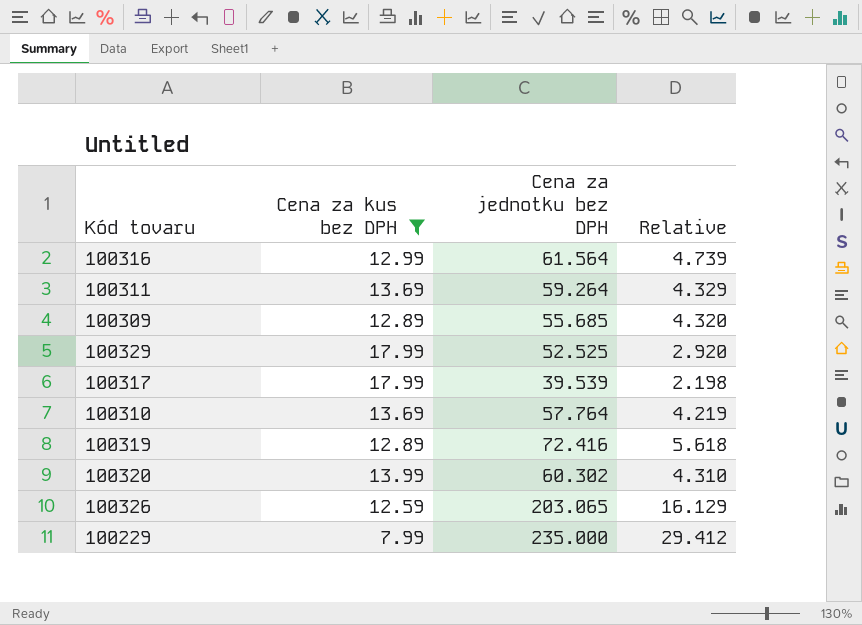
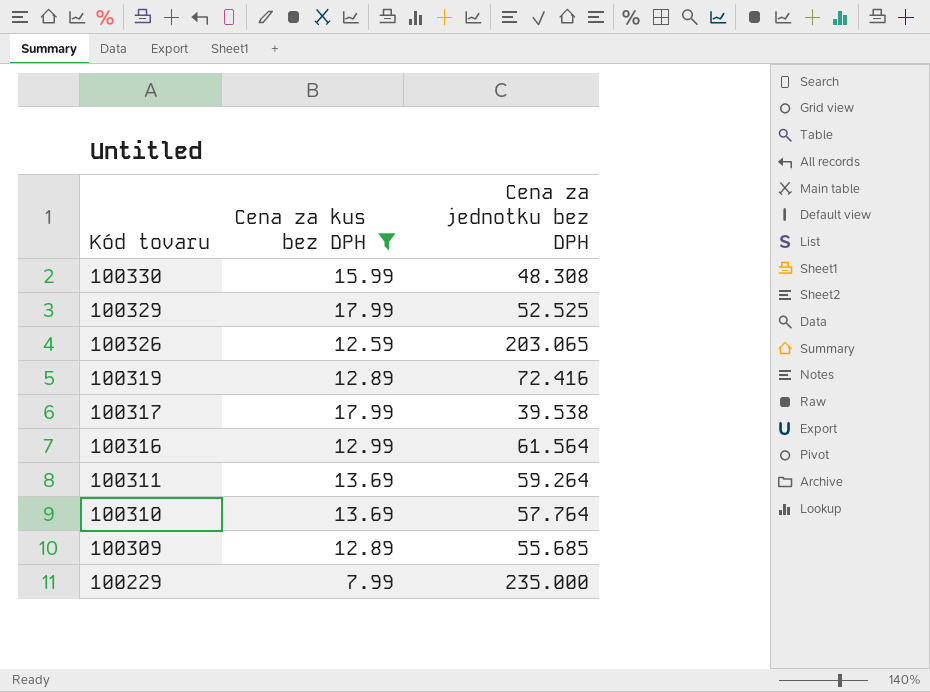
row order: none -> Kód tovaru descending
column Relative | formula: [Cena za jednotku bez DPH] / [Cena za kus bez DPH] -> none
row 100320: 13.99 | 60.302 | 4.310 -> none
row 100330: none -> 15.99 | 48.308
100317 | Cena za jednotku bez DPH: 39.539 -> 39.538

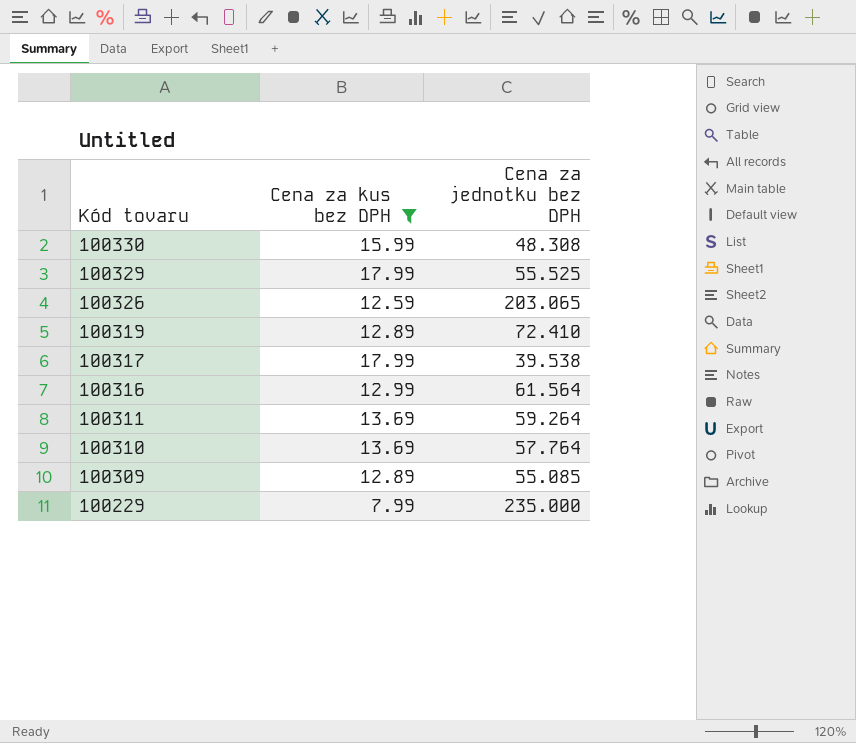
100329 | Cena za jednotku bez DPH: 52.525 -> 55.525
100319 | Cena za jednotku bez DPH: 72.416 -> 72.410
100309 | Cena za jednotku bez DPH: 55.685 -> 55.085

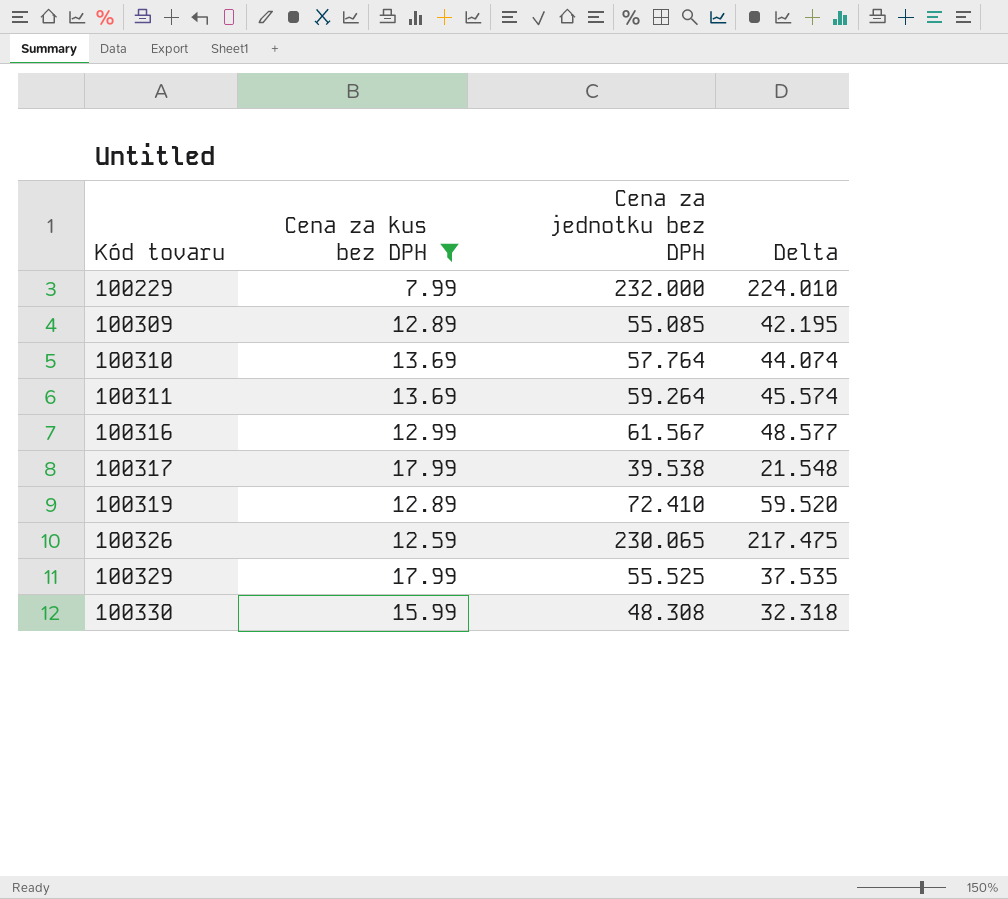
row order: Kód tovaru descending -> Kód tovaru ascending
column Delta | formula: none -> [Cena za jednotku bez DPH] - [Cena za kus bez DPH]
100229 | Cena za jednotku bez DPH: 235.000 -> 232.000
100316 | Cena za jednotku bez DPH: 61.564 -> 61.567
100326 | Cena za jednotku bez DPH: 203.065 -> 230.065

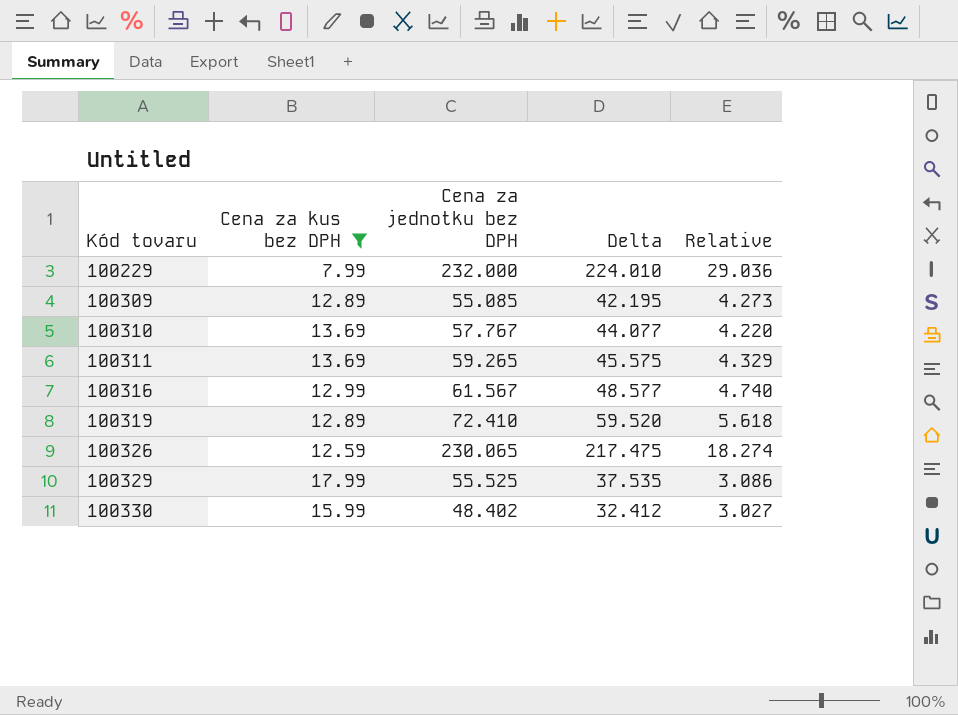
column Relative | formula: none -> [Cena za jednotku bez DPH] / [Cena za kus bez DPH]
row 100317: 17.99 | 39.538 | 21.548 -> none
100310 | Cena za jednotku bez DPH: 57.764 -> 57.767
100310 | Delta: 44.074 -> 44.077
100311 | Cena za jednotku bez DPH: 59.264 -> 59.265
100311 | Delta: 45.574 -> 45.575
100330 | Cena za jednotku bez DPH: 48.308 -> 48.402
100330 | Delta: 32.318 -> 32.412

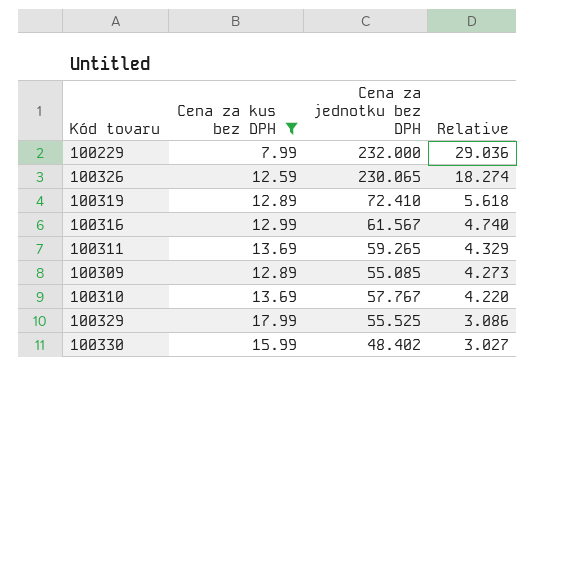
row order: Kód tovaru ascending -> Relative descending
column Delta | formula: [Cena za jednotku bez DPH] - [Cena za kus bez DPH] -> none

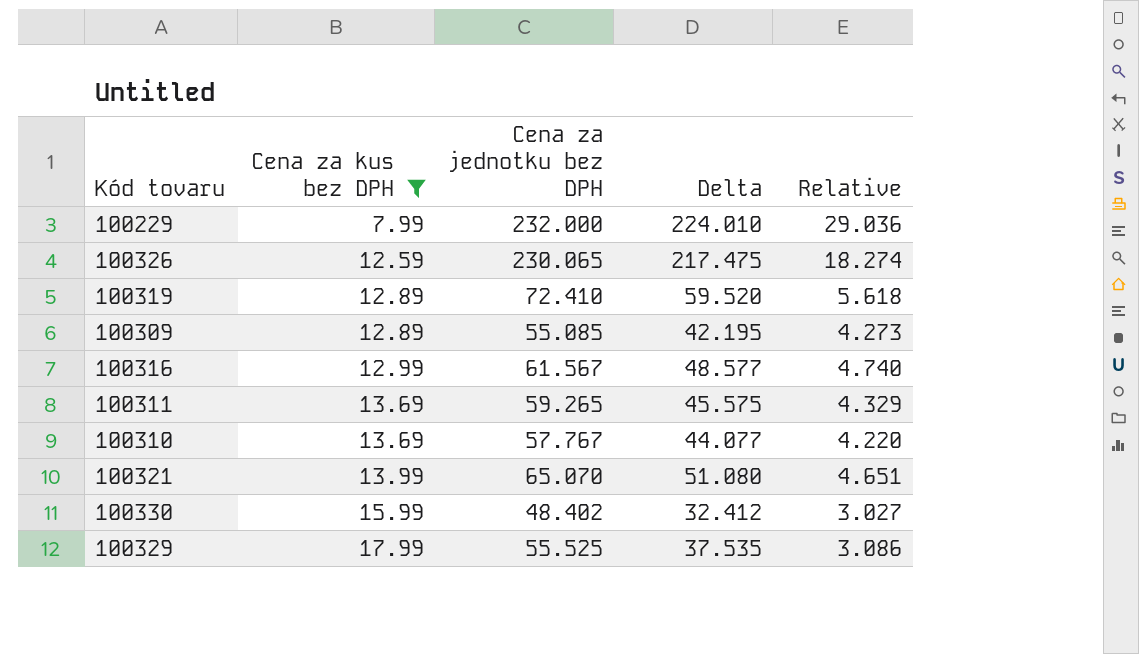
row order: Relative descending -> Cena za kus bez DPH ascending
column Delta | formula: none -> [Cena za jednotku bez DPH] - [Cena za kus bez DPH]
row 100321: none -> 13.99 | 65.070 | 51.080 | 4.651

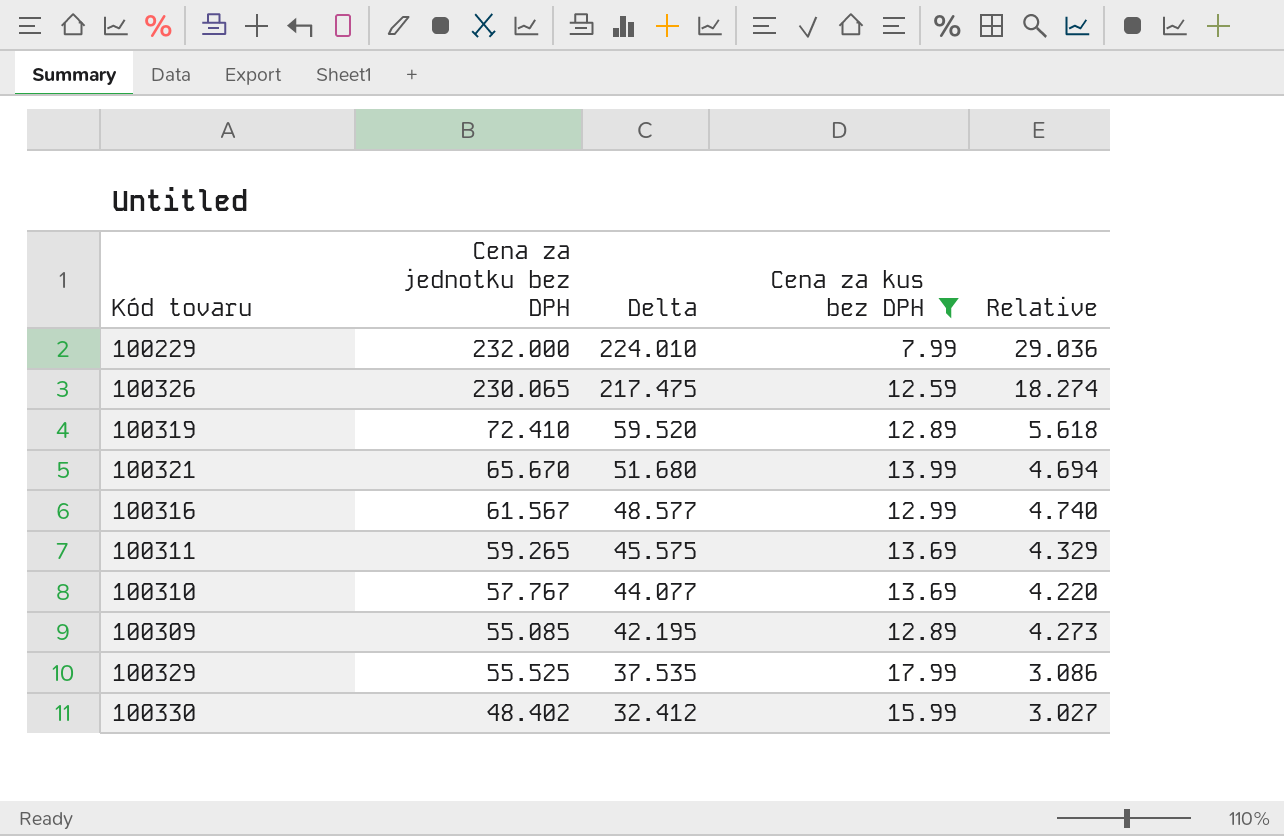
row order: Cena za kus bez DPH ascending -> Delta descending
column Cena za kus bez DPH | position: 2 -> 4
100321 | Cena za jednotku bez DPH: 65.070 -> 65.670
100321 | Delta: 51.080 -> 51.680
100321 | Relative: 4.651 -> 4.694

